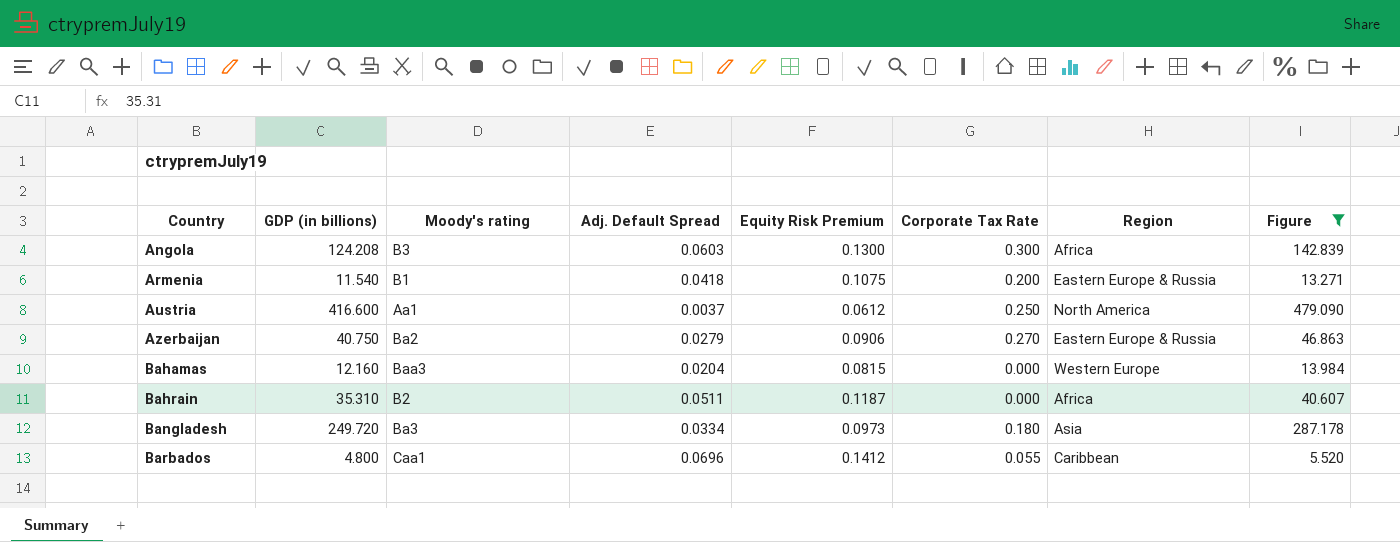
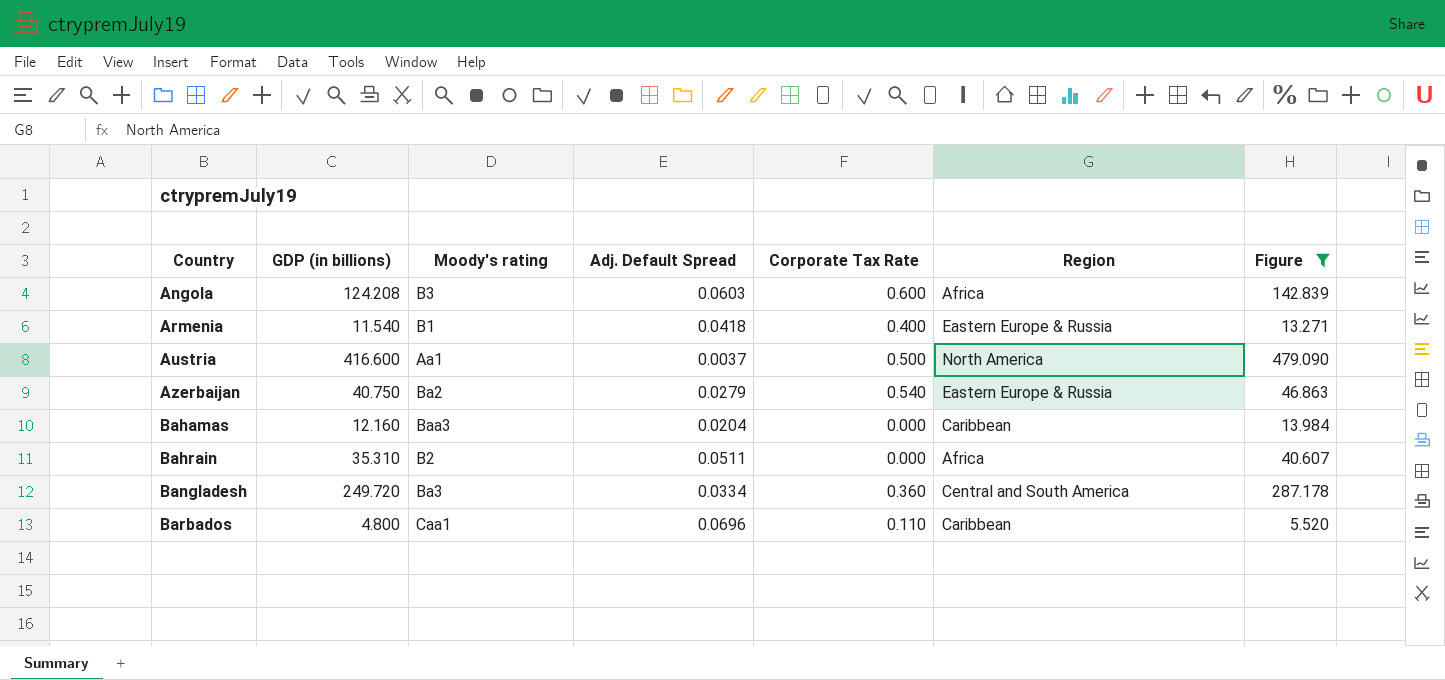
column Equity Risk Premium | position: 5 -> none
Angola | Corporate Tax Rate: 0.300 -> 0.600
Armenia | Corporate Tax Rate: 0.200 -> 0.400
Austria | Corporate Tax Rate: 0.250 -> 0.500
Azerbaijan | Corporate Tax Rate: 0.270 -> 0.540
Bahamas | Region: Western Europe -> Caribbean
Bangladesh | Corporate Tax Rate: 0.180 -> 0.360
Bangladesh | Region: Asia -> Central and South America
Barbados | Corporate Tax Rate: 0.055 -> 0.110

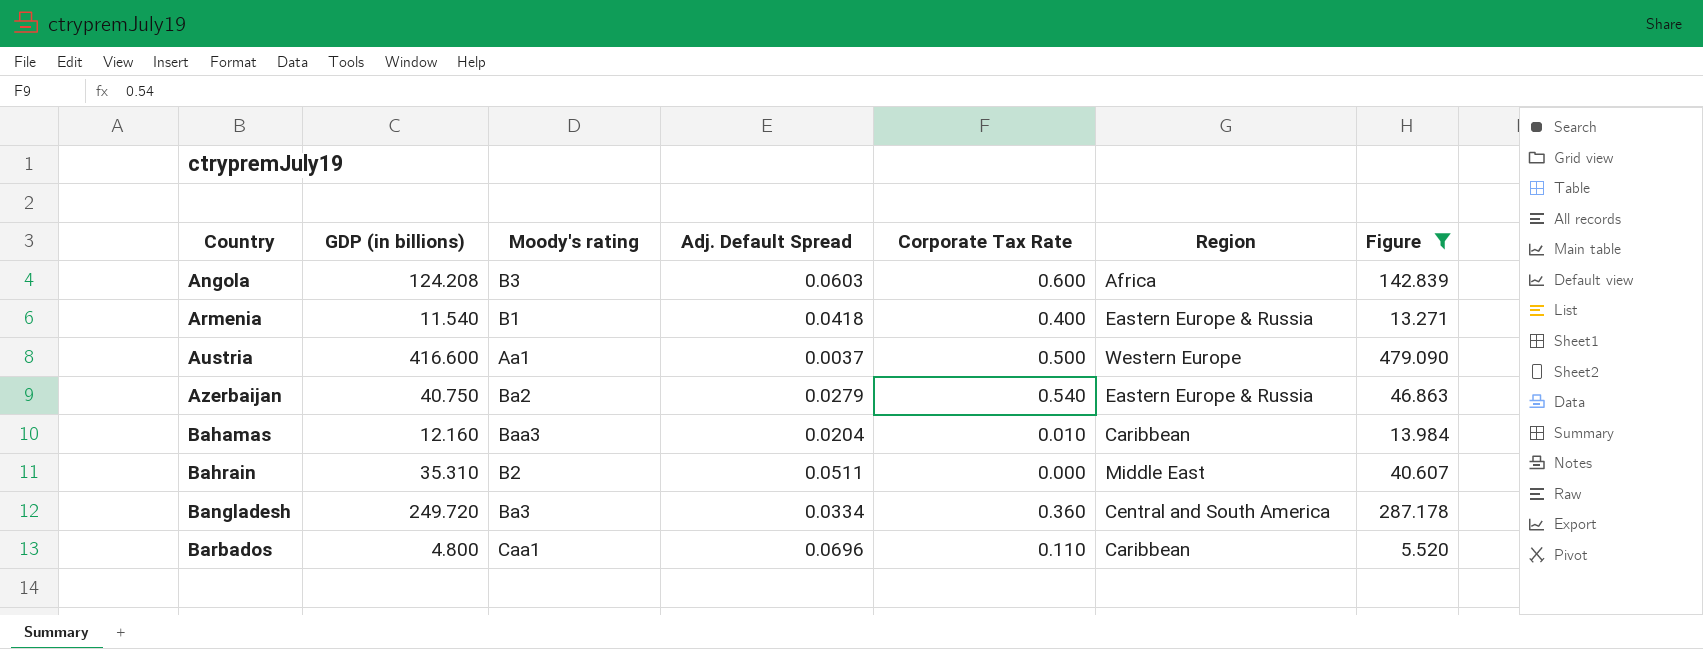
Austria | Region: North America -> Western Europe
Bahamas | Corporate Tax Rate: 0.000 -> 0.010
Bahrain | Region: Africa -> Middle East

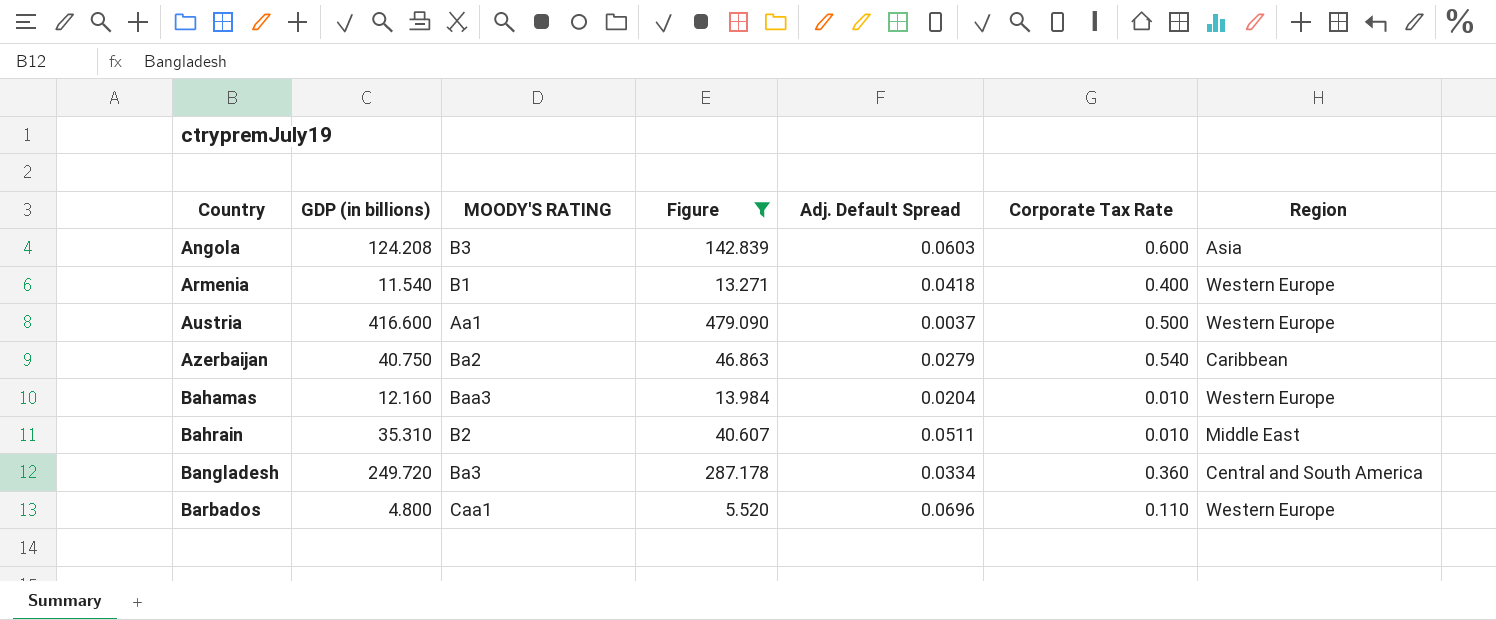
column name: Moody's rating -> MOODY'S RATING
column Figure | position: 7 -> 4
Angola | Region: Africa -> Asia
Armenia | Region: Eastern Europe & Russia -> Western Europe
Azerbaijan | Region: Eastern Europe & Russia -> Caribbean
Bahamas | Region: Caribbean -> Western Europe
Bahrain | Corporate Tax Rate: 0.000 -> 0.010
Barbados | Region: Caribbean -> Western Europe

